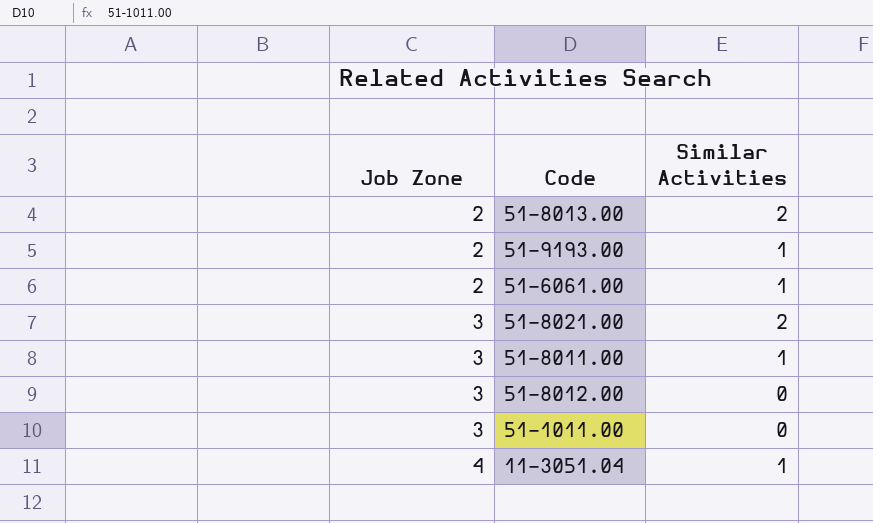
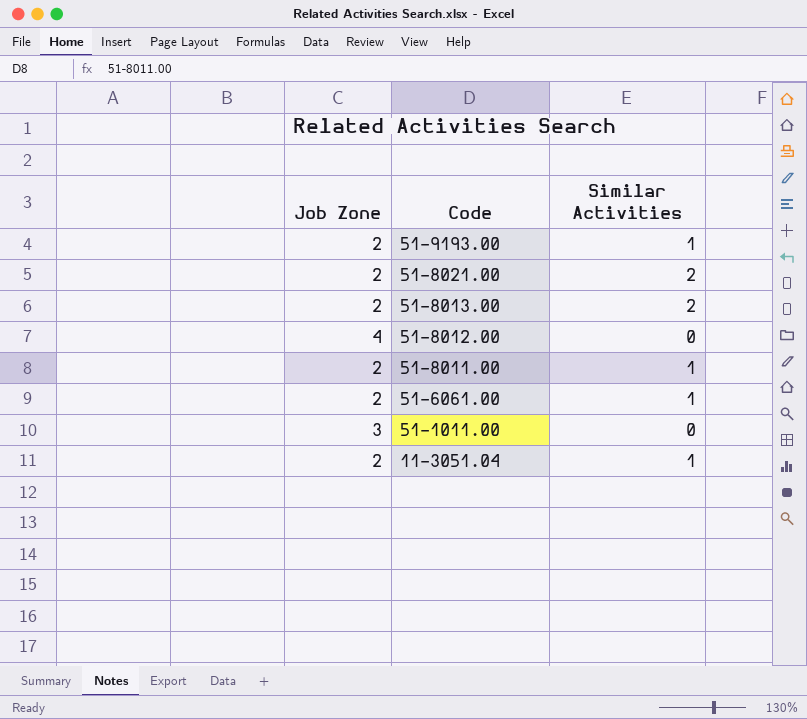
row order: Job Zone ascending -> Code descending
51-8021.00 | Job Zone: 3 -> 2
51-8012.00 | Job Zone: 3 -> 4
51-8011.00 | Job Zone: 3 -> 2
11-3051.04 | Job Zone: 4 -> 2

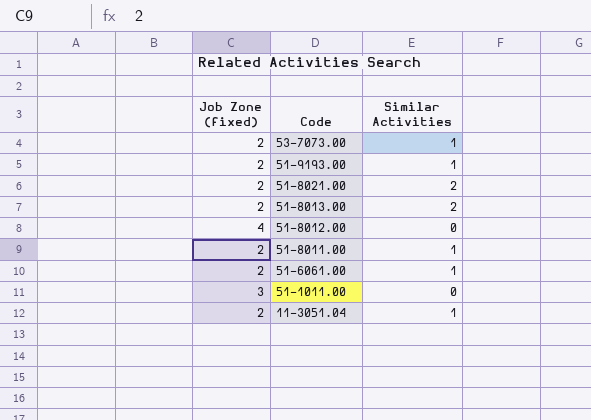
column name: Job Zone -> Job Zone (fixed)
row 53-7073.00: none -> 2 | 1

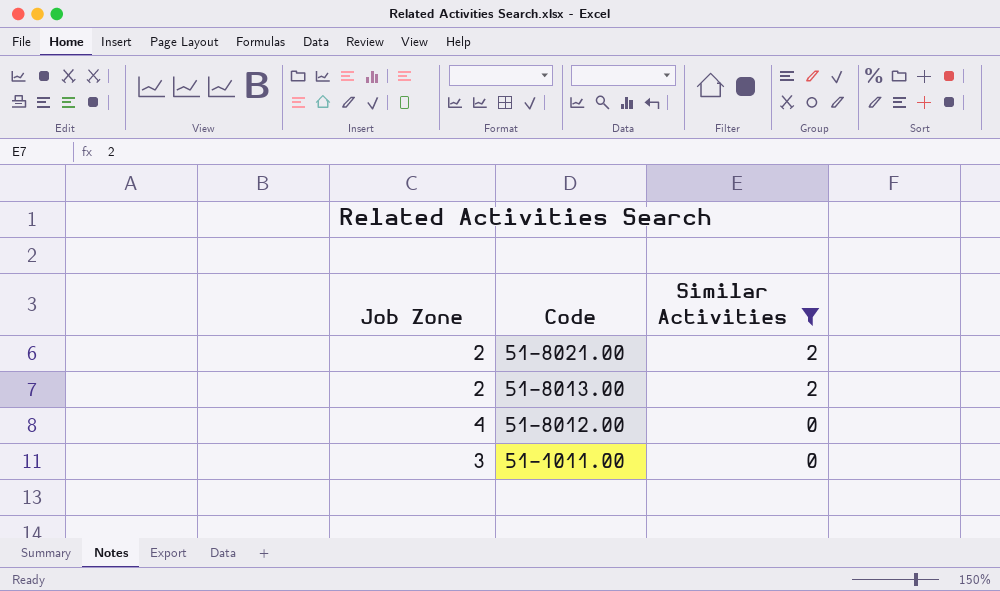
filter: none -> Similar Activities != 1
column name: Job Zone (fixed) -> Job Zone

